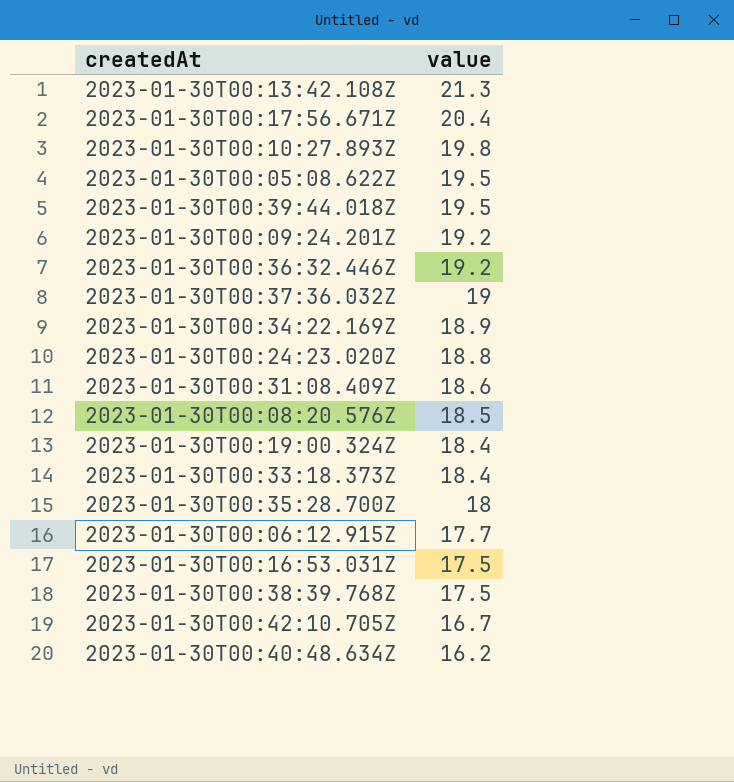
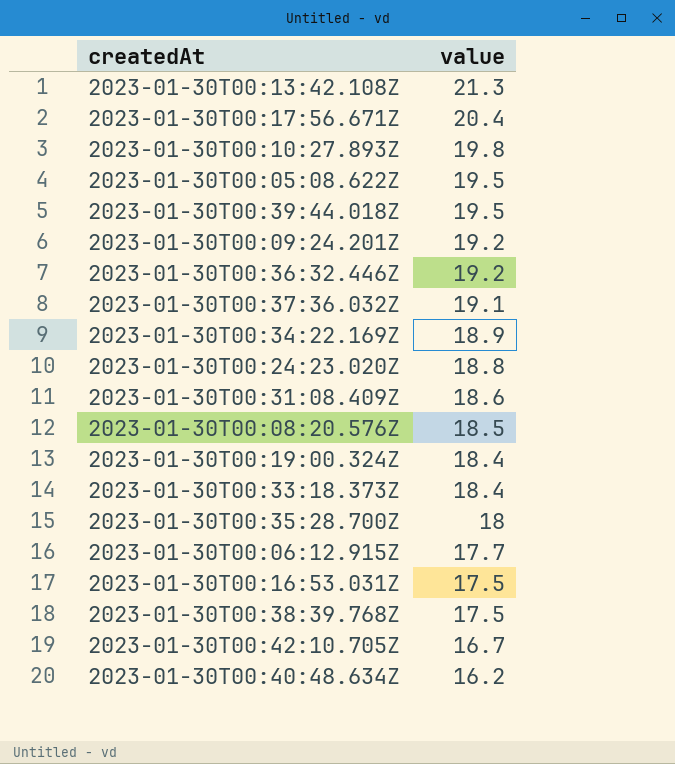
2023-01-30T00:37:36.032Z | value: 19 -> 19.1

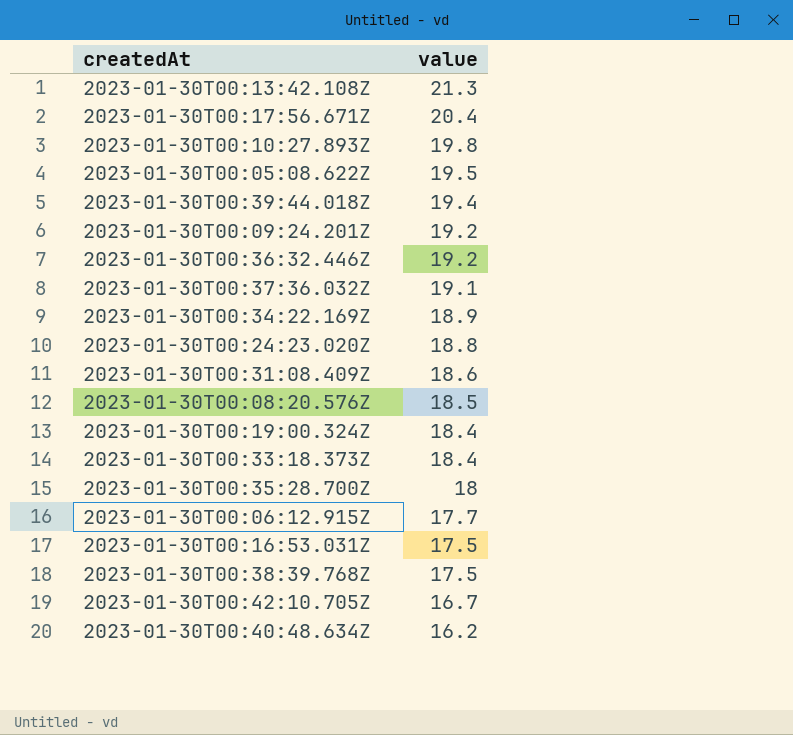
2023-01-30T00:39:44.018Z | value: 19.5 -> 19.4

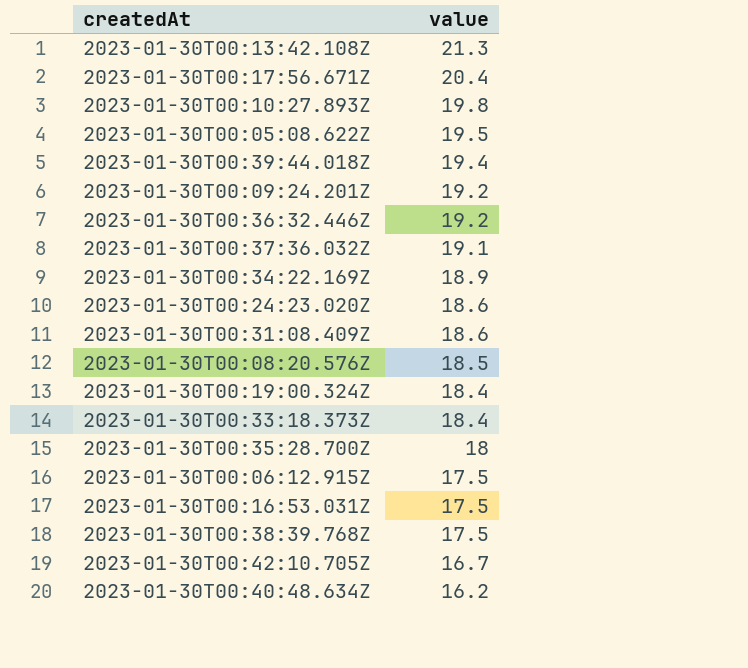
2023-01-30T00:24:23.020Z | value: 18.8 -> 18.6
2023-01-30T00:06:12.915Z | value: 17.7 -> 17.5

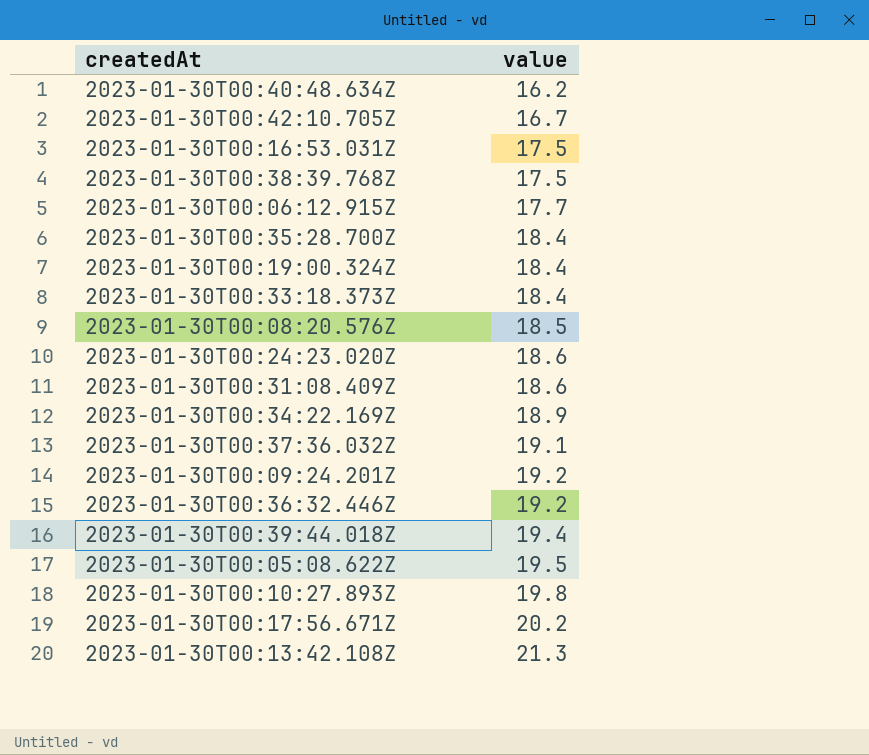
row order: value descending -> value ascending
2023-01-30T00:06:12.915Z | value: 17.5 -> 17.7
2023-01-30T00:35:28.700Z | value: 18 -> 18.4
2023-01-30T00:17:56.671Z | value: 20.4 -> 20.2

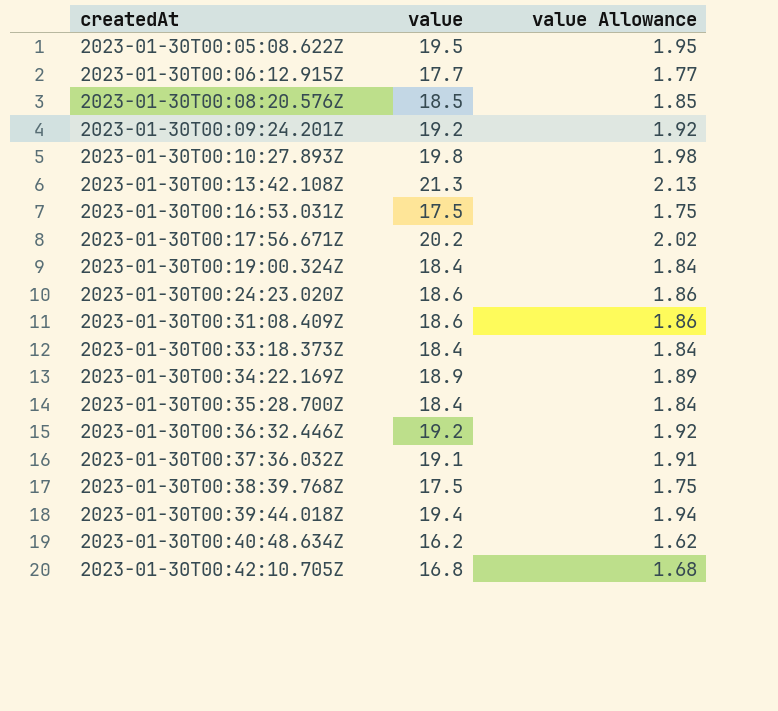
row order: value ascending -> createdAt ascending
column value Allowance | formula: none -> [value] * 0.1
2023-01-30T00:42:10.705Z | value: 16.7 -> 16.8

